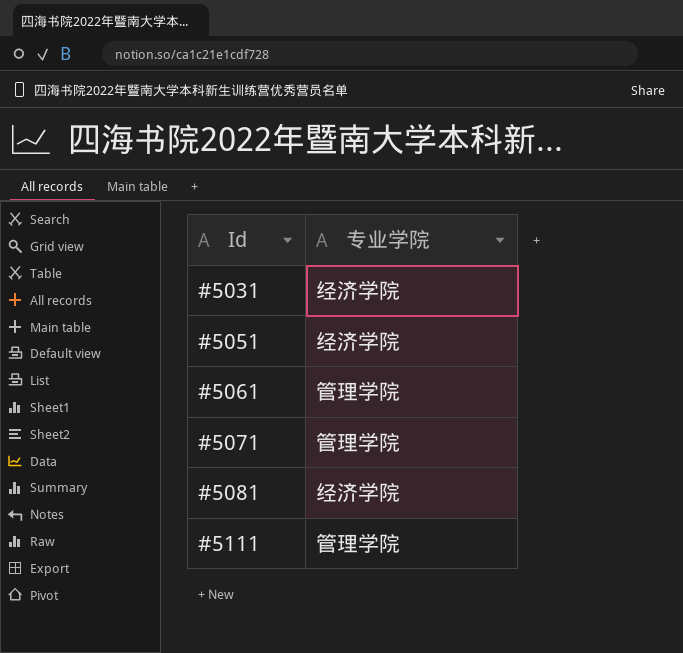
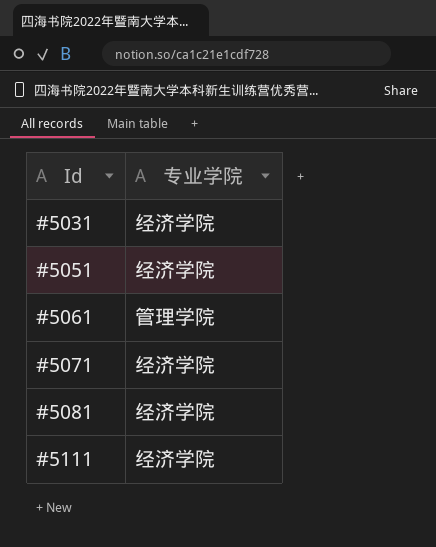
#5071 | 专业学院: 管理学院 -> 经济学院
#5111 | 专业学院: 管理学院 -> 经济学院

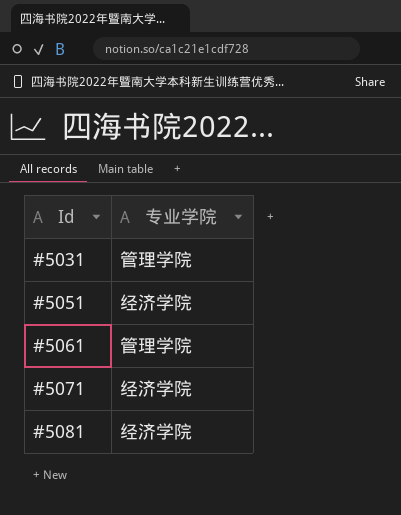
row #5111: 经济学院 -> none
#5031 | 专业学院: 经济学院 -> 管理学院

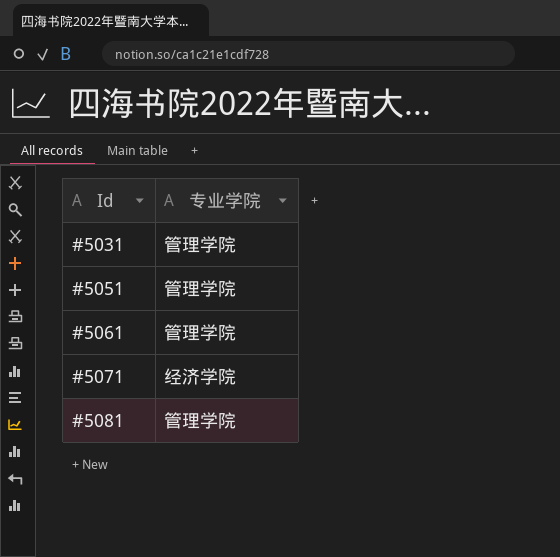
#5051 | 专业学院: 经济学院 -> 管理学院
#5081 | 专业学院: 经济学院 -> 管理学院

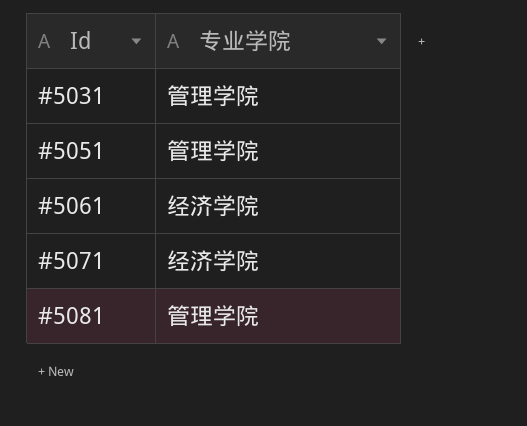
#5061 | 专业学院: 管理学院 -> 经济学院

